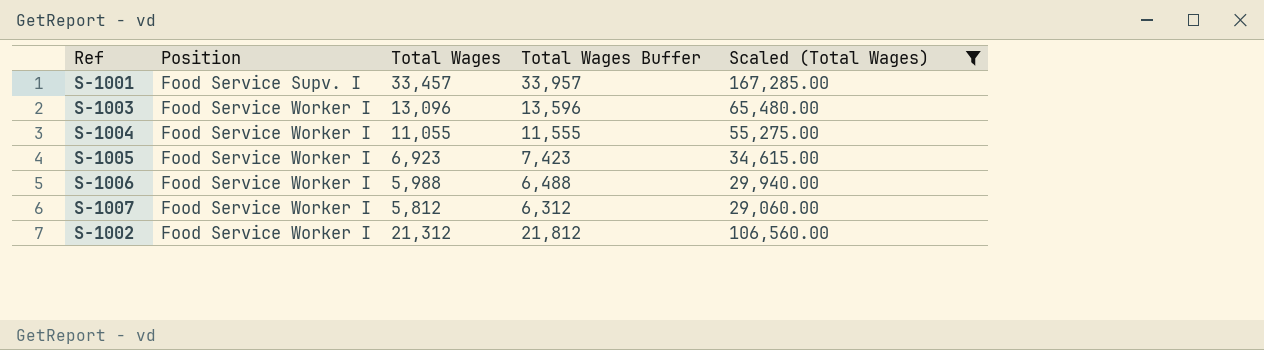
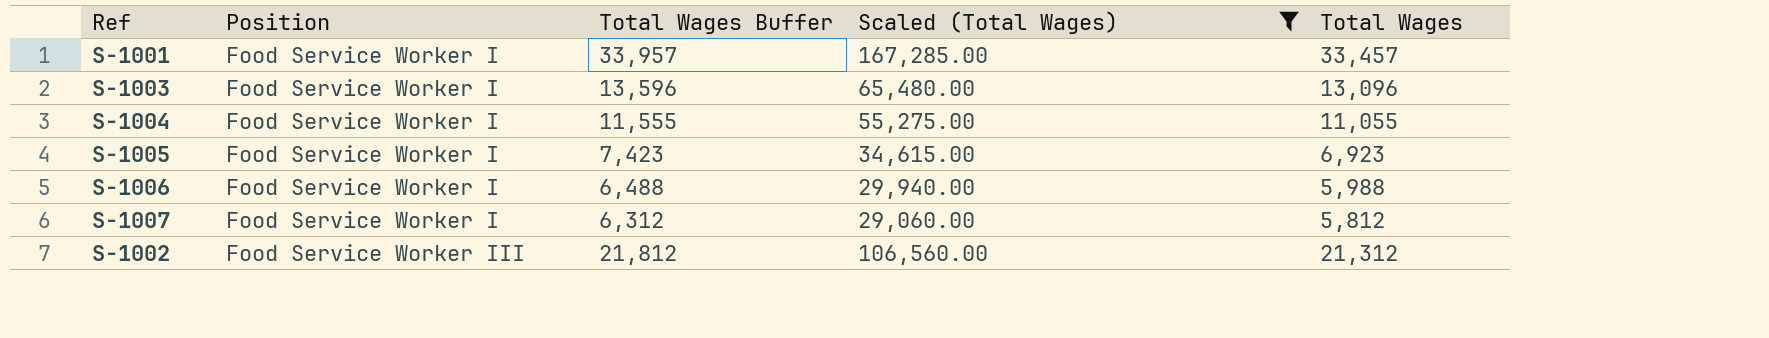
column Total Wages | position: 3 -> 5
S-1001 | Position: Food Service Supv. I -> Food Service Worker I
S-1002 | Position: Food Service Worker I -> Food Service Worker III

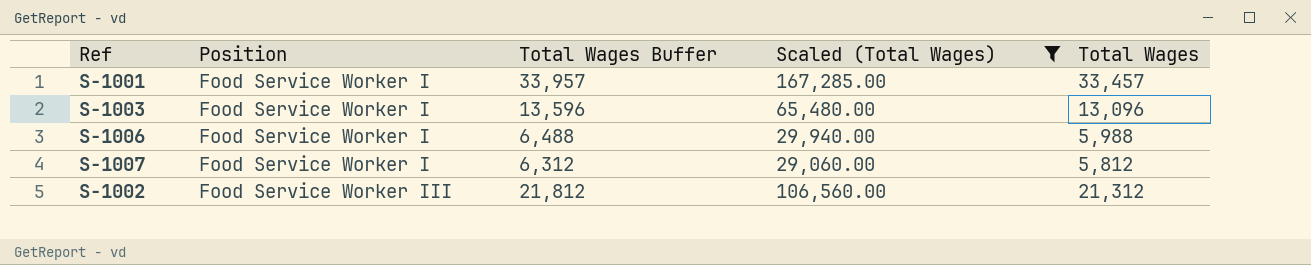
row S-1004: Food Service Worker I | 11,555 | 55,275.00 | 11,055 -> none
row S-1005: Food Service Worker I | 7,423 | 34,615.00 | 6,923 -> none

